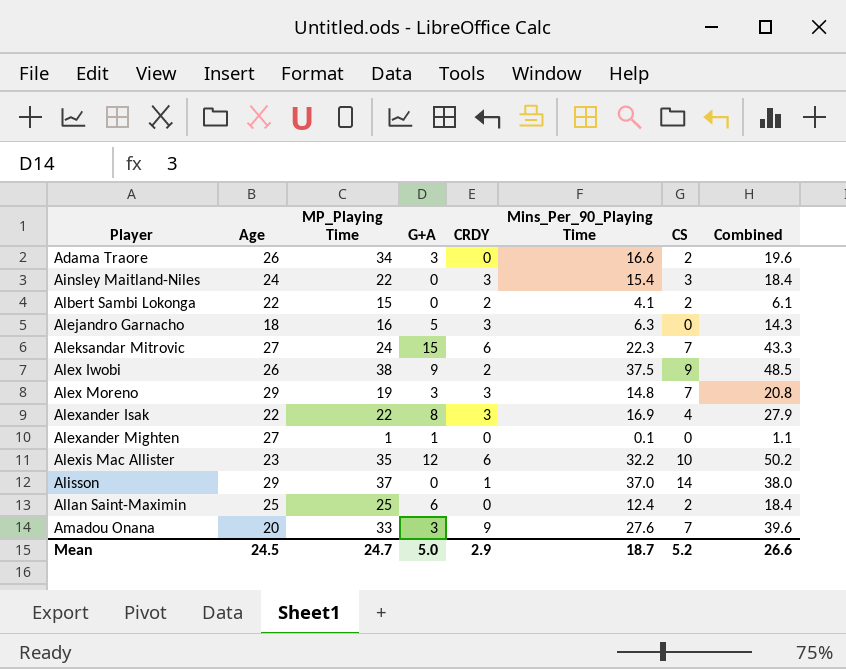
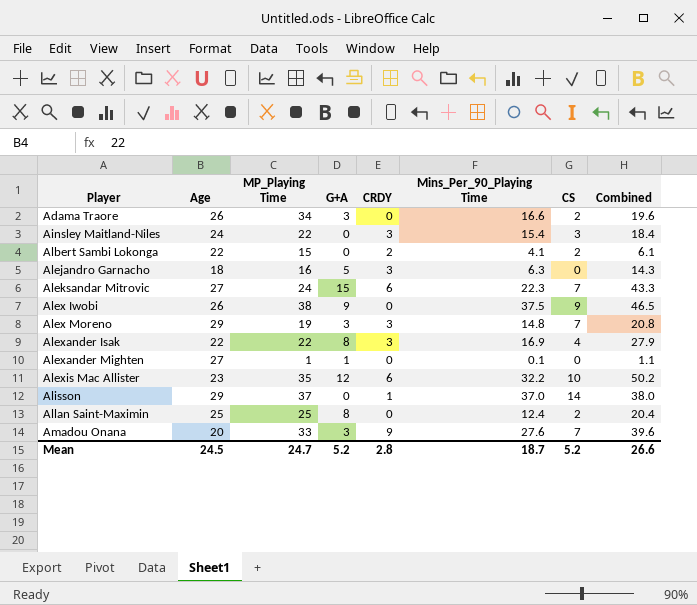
Alex Iwobi | CRDY: 2 -> 0
Alex Iwobi | Combined: 48.5 -> 46.5
Allan Saint-Maximin | G+A: 6 -> 8
Allan Saint-Maximin | Combined: 18.4 -> 20.4
Mean | G+A: 5.0 -> 5.2
Mean | CRDY: 2.9 -> 2.8

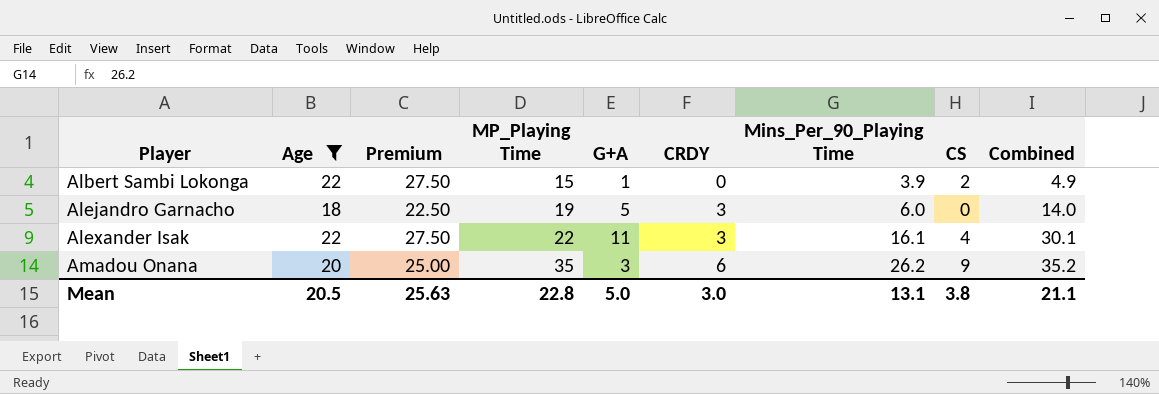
filter: none -> Age <= 22
column Premium | formula: none -> [Age] * 1.25
Albert Sambi Lokonga | G+A: 0 -> 1
Albert Sambi Lokonga | CRDY: 2 -> 0
Albert Sambi Lokonga | Mins_Per_90_Playing Time: 4.1 -> 3.9
Albert Sambi Lokonga | Combined: 6.1 -> 4.9
Alejandro Garnacho | MP_Playing Time: 16 -> 19
Alejandro Garnacho | Mins_Per_90_Playing Time: 6.3 -> 6.0
Alejandro Garnacho | Combined: 14.3 -> 14.0
Alexander Isak | G+A: 8 -> 11
Alexander Isak | Mins_Per_90_Playing Time: 16.9 -> 16.1
Alexander Isak | Combined: 27.9 -> 30.1
Amadou Onana | MP_Playing Time: 33 -> 35
Amadou Onana | CRDY: 9 -> 6
Amadou Onana | Mins_Per_90_Playing Time: 27.6 -> 26.2
Amadou Onana | CS: 7 -> 9
Amadou Onana | Combined: 39.6 -> 35.2
Mean | Age: 24.5 -> 20.5
Mean | MP_Playing Time: 24.7 -> 22.8
Mean | G+A: 5.2 -> 5.0
Mean | CRDY: 2.8 -> 3.0
Mean | Mins_Per_90_Playing Time: 18.7 -> 13.1
Mean | CS: 5.2 -> 3.8
Mean | Combined: 26.6 -> 21.1

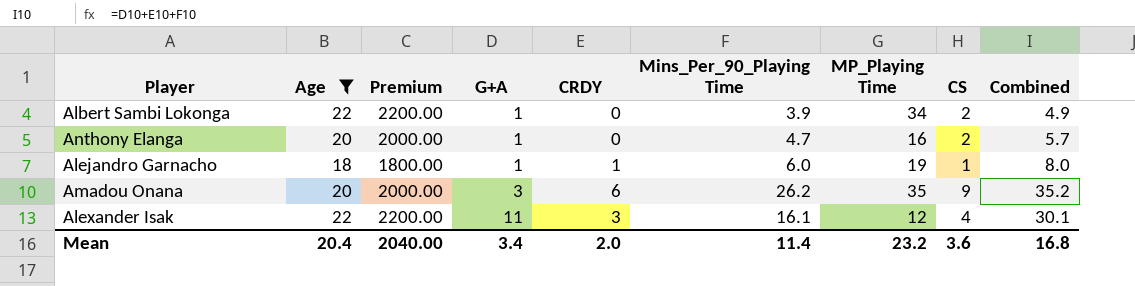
row order: Player ascending -> G+A ascending
column Premium | formula: [Age] * 1.25 -> [Age] * 100
column MP_Playing Time | position: 4 -> 7
Albert Sambi Lokonga | MP_Playing Time: 15 -> 34
row Anthony Elanga: none -> 20 | 2000.00 | 1 | 0 | 4.7 | 16 | 2 | 5.7
Alejandro Garnacho | G+A: 5 -> 1
Alejandro Garnacho | CRDY: 3 -> 1
Alejandro Garnacho | CS: 0 -> 1
Alejandro Garnacho | Combined: 14.0 -> 8.0
Alexander Isak | MP_Playing Time: 22 -> 12
Mean | Age: 20.5 -> 20.4
Mean | Premium: 25.63 -> 2040.00
Mean | G+A: 5.0 -> 3.4
Mean | CRDY: 3.0 -> 2.0
Mean | Mins_Per_90_Playing Time: 13.1 -> 11.4
Mean | MP_Playing Time: 22.8 -> 23.2
Mean | CS: 3.8 -> 3.6
Mean | Combined: 21.1 -> 16.8

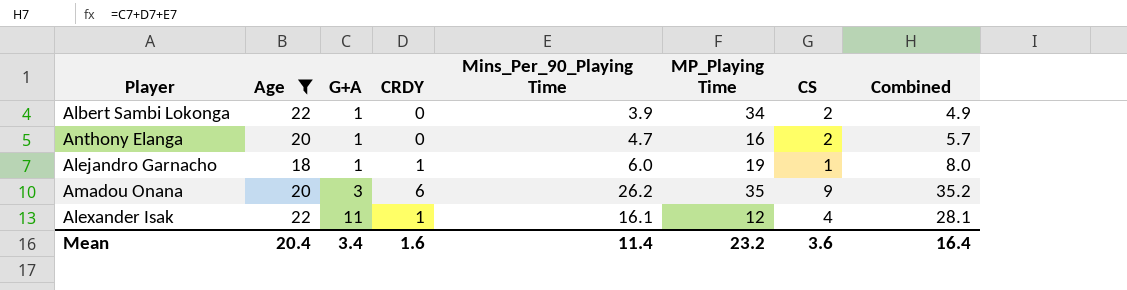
column Premium | formula: [Age] * 100 -> none
Alexander Isak | CRDY: 3 -> 1
Alexander Isak | Combined: 30.1 -> 28.1
Mean | CRDY: 2.0 -> 1.6
Mean | Combined: 16.8 -> 16.4

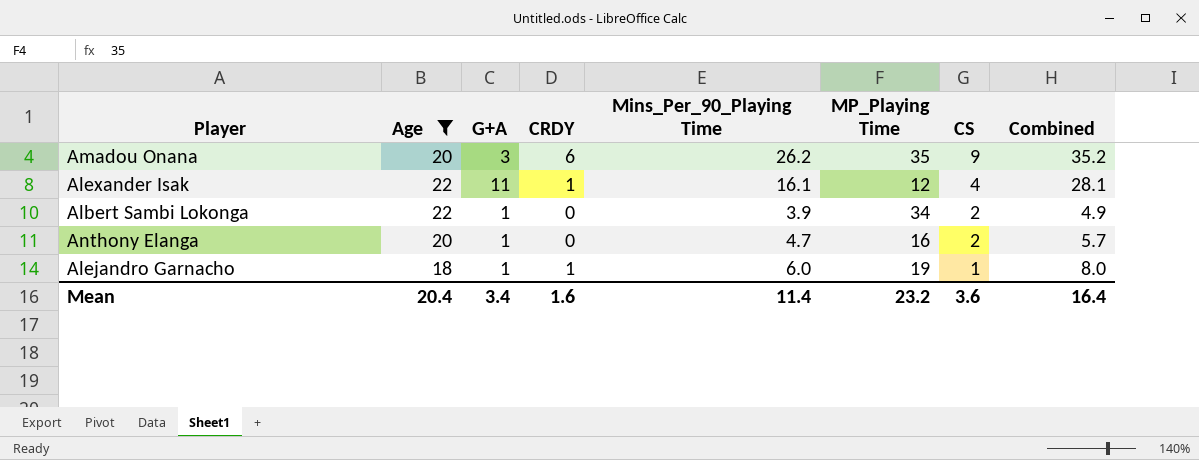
row order: G+A ascending -> CS descending

